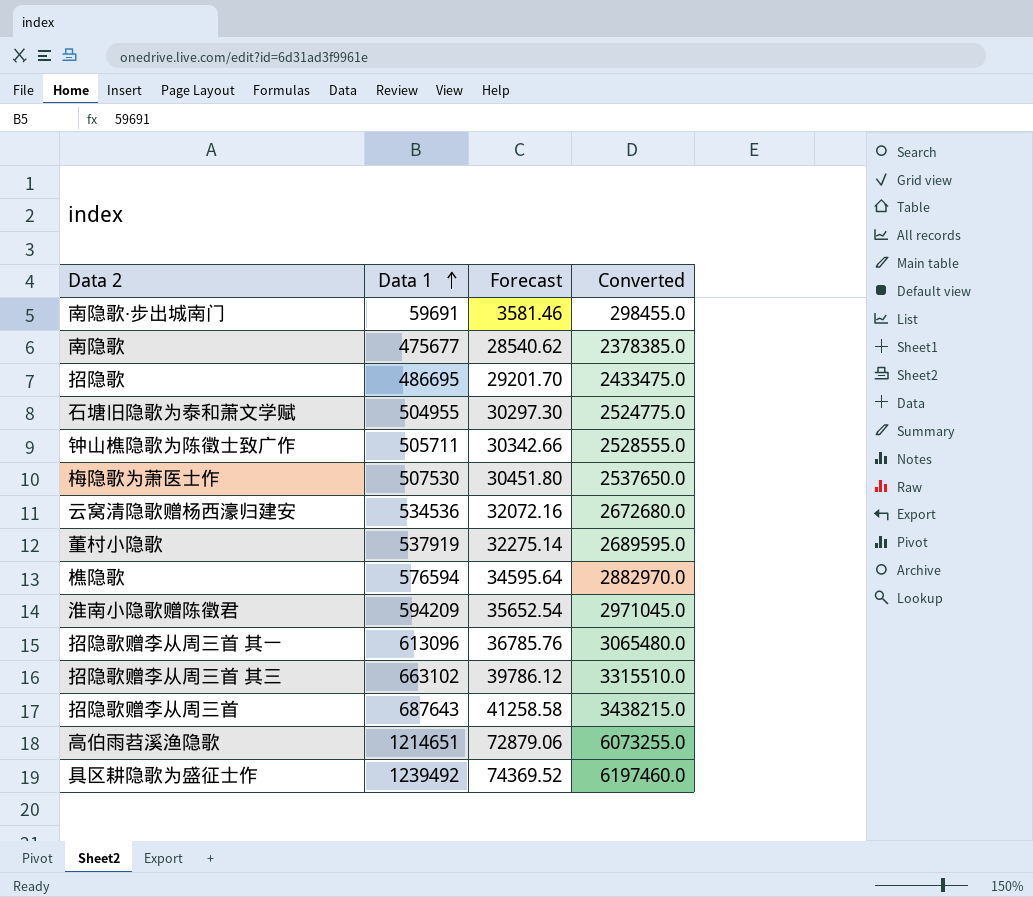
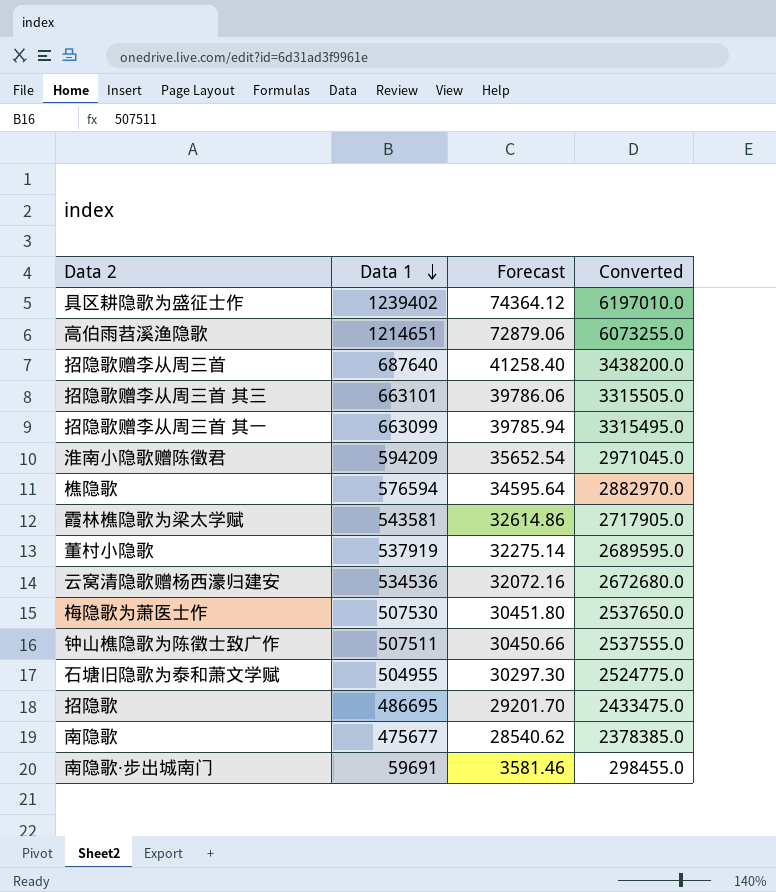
row order: Data 1 ascending -> Data 1 descending
具区耕隐歌为盛征士作 | Data 1: 1239492 -> 1239402
具区耕隐歌为盛征士作 | Forecast: 74369.52 -> 74364.12
具区耕隐歌为盛征士作 | Converted: 6197460.0 -> 6197010.0
招隐歌赠李从周三首 | Data 1: 687643 -> 687640
招隐歌赠李从周三首 | Forecast: 41258.58 -> 41258.40
招隐歌赠李从周三首 | Converted: 3438215.0 -> 3438200.0
招隐歌赠李从周三首 其三 | Data 1: 663102 -> 663101
招隐歌赠李从周三首 其三 | Forecast: 39786.12 -> 39786.06
招隐歌赠李从周三首 其三 | Converted: 3315510.0 -> 3315505.0
招隐歌赠李从周三首 其一 | Data 1: 613096 -> 663099
招隐歌赠李从周三首 其一 | Forecast: 36785.76 -> 39785.94
招隐歌赠李从周三首 其一 | Converted: 3065480.0 -> 3315495.0
row 霞林樵隐歌为梁太学赋: none -> 543581 | 32614.86 | 2717905.0
钟山樵隐歌为陈徵士致广作 | Data 1: 505711 -> 507511
钟山樵隐歌为陈徵士致广作 | Forecast: 30342.66 -> 30450.66
钟山樵隐歌为陈徵士致广作 | Converted: 2528555.0 -> 2537555.0

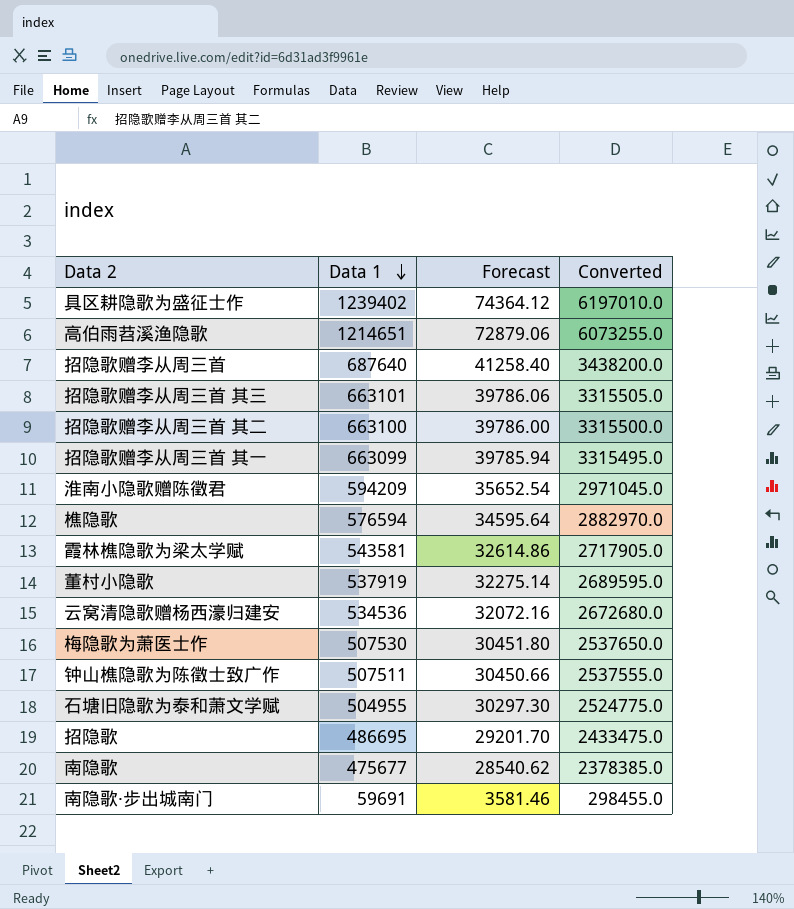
row 招隐歌赠李从周三首 其二: none -> 663100 | 39786.00 | 3315500.0

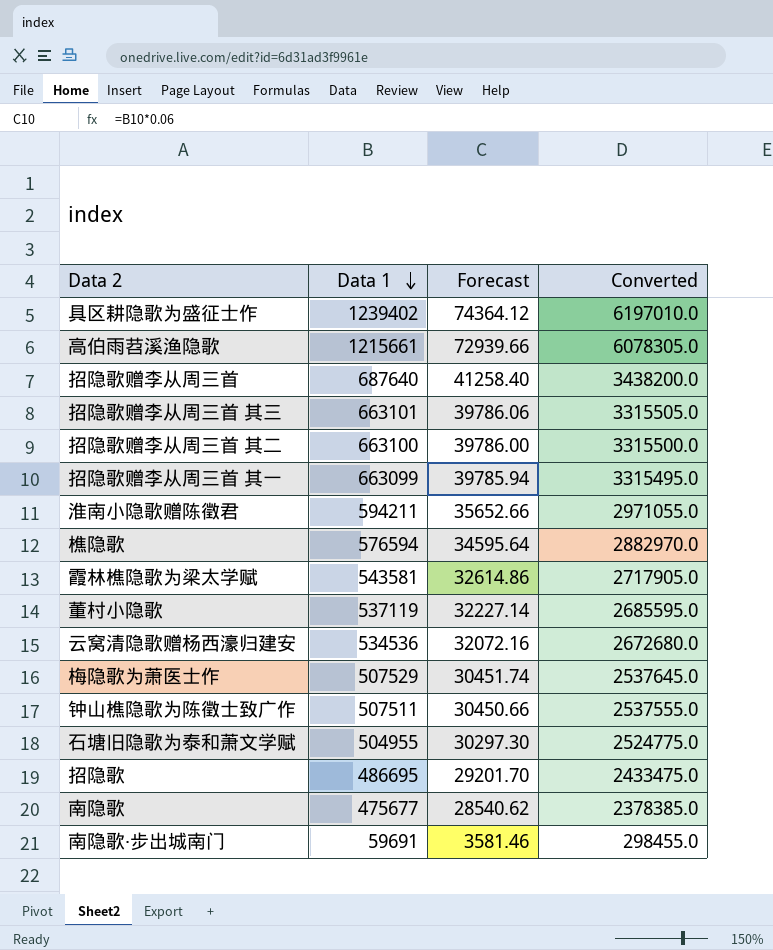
高伯雨苕溪渔隐歌 | Data 1: 1214651 -> 1215661
高伯雨苕溪渔隐歌 | Forecast: 72879.06 -> 72939.66
高伯雨苕溪渔隐歌 | Converted: 6073255.0 -> 6078305.0
淮南小隐歌赠陈徵君 | Data 1: 594209 -> 594211
淮南小隐歌赠陈徵君 | Forecast: 35652.54 -> 35652.66
淮南小隐歌赠陈徵君 | Converted: 2971045.0 -> 2971055.0
董村小隐歌 | Data 1: 537919 -> 537119
董村小隐歌 | Forecast: 32275.14 -> 32227.14
董村小隐歌 | Converted: 2689595.0 -> 2685595.0
梅隐歌为萧医士作 | Data 1: 507530 -> 507529
梅隐歌为萧医士作 | Forecast: 30451.80 -> 30451.74
梅隐歌为萧医士作 | Converted: 2537650.0 -> 2537645.0

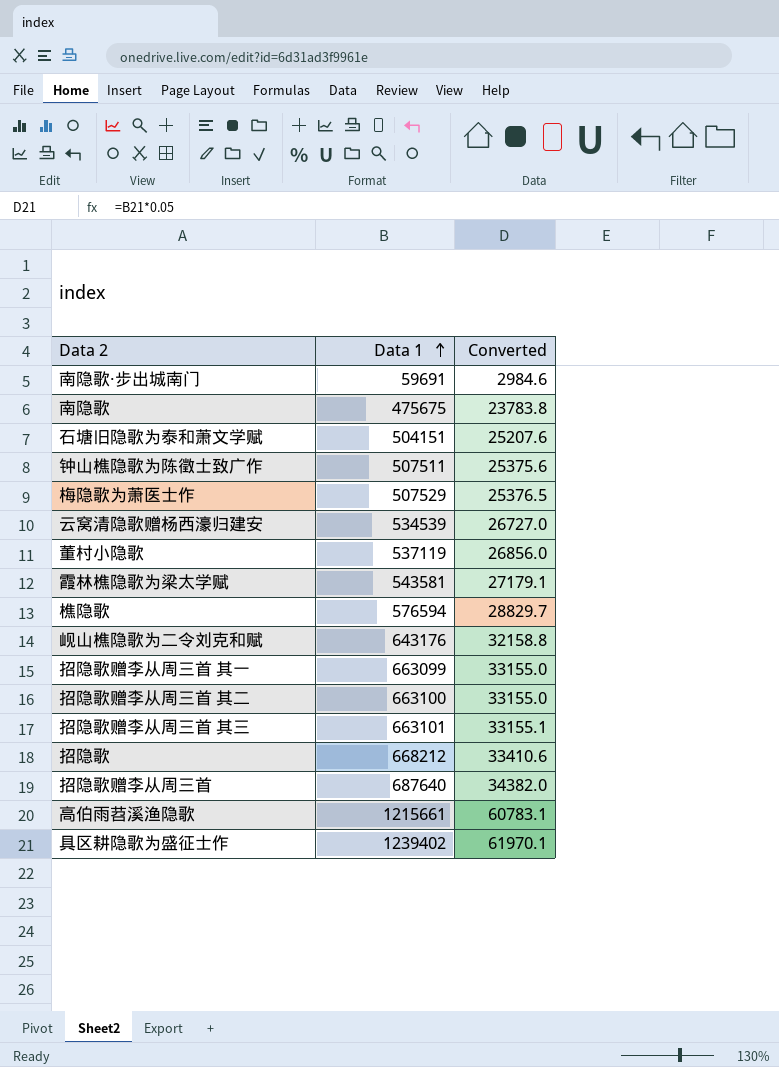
row order: Data 1 descending -> Data 1 ascending
column Forecast | formula: [Data 1] * 0.06 -> none
column Converted | formula: [Data 1] * 5 -> [Data 1] * 0.05
row 淮南小隐歌赠陈徵君: 594211 | 35652.66 | 2971055.0 -> none
南隐歌 | Data 1: 475677 -> 475675
石塘旧隐歌为泰和萧文学赋 | Data 1: 504955 -> 504151
云窝清隐歌赠杨西濠归建安 | Data 1: 534536 -> 534539
row 岘山樵隐歌为二令刘克和赋: none -> 643176 | 32158.8
招隐歌 | Data 1: 486695 -> 668212

